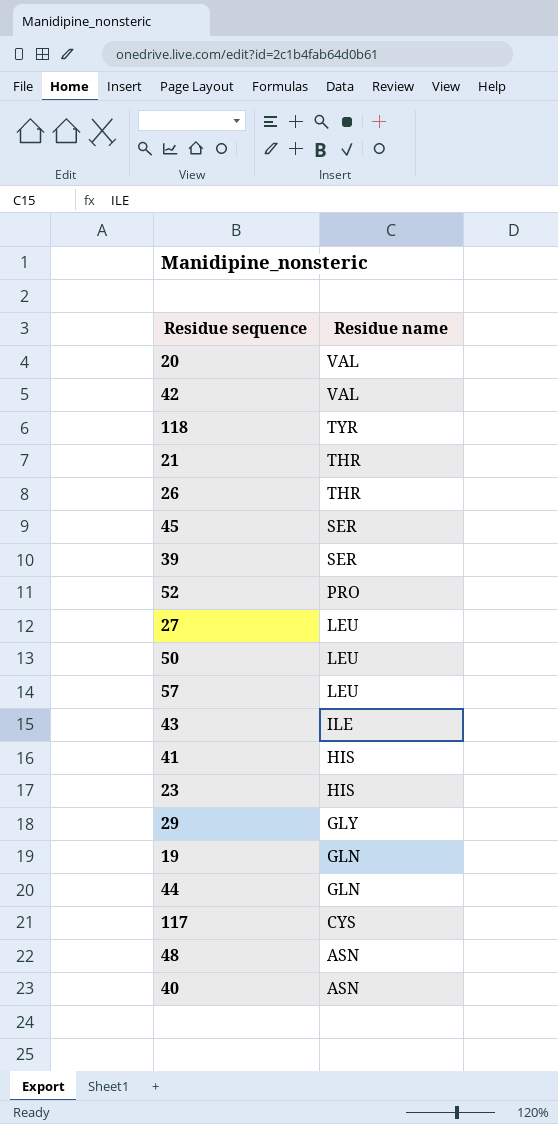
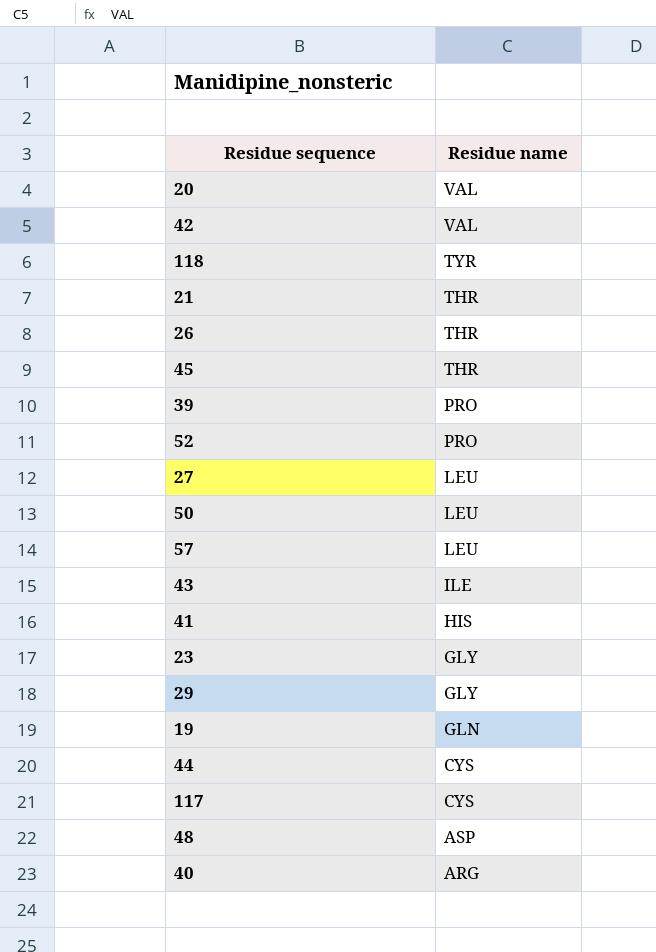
45 | Residue name: SER -> THR
39 | Residue name: SER -> PRO
23 | Residue name: HIS -> GLY
44 | Residue name: GLN -> CYS
48 | Residue name: ASN -> ASP
40 | Residue name: ASN -> ARG

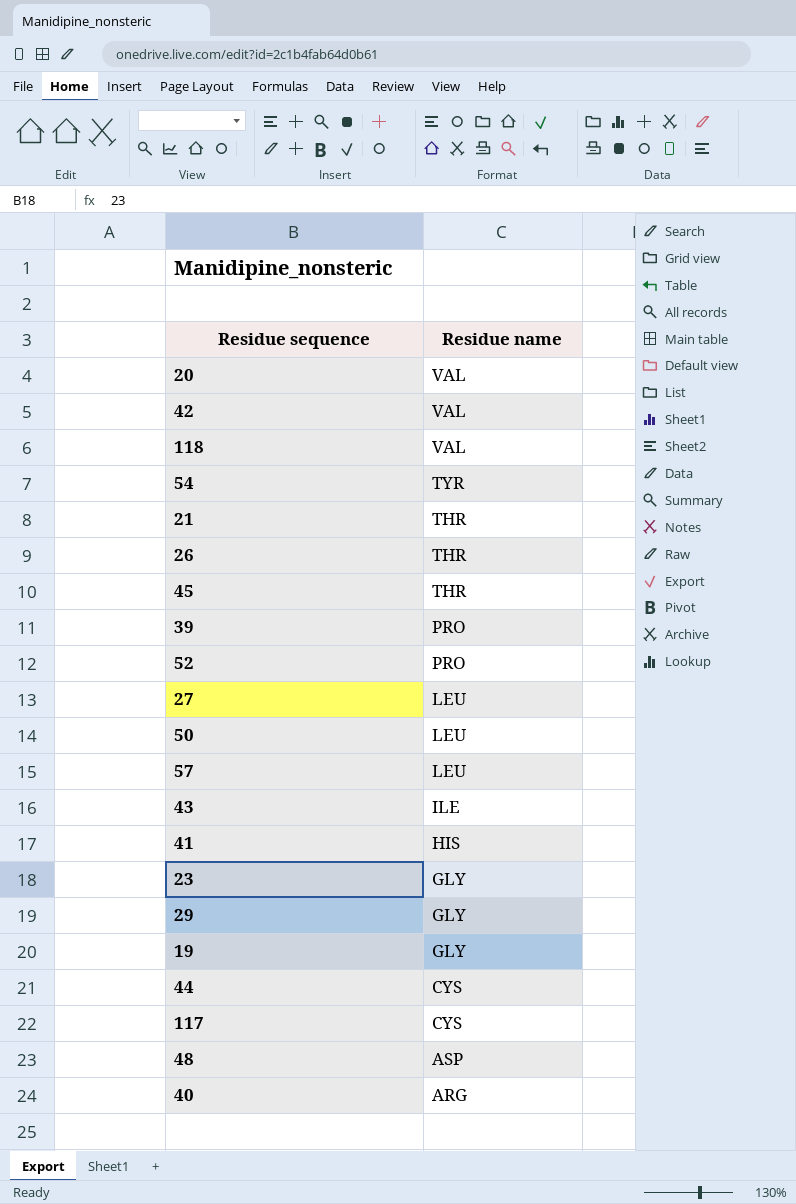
118 | Residue name: TYR -> VAL
row 54: none -> TYR
19 | Residue name: GLN -> GLY

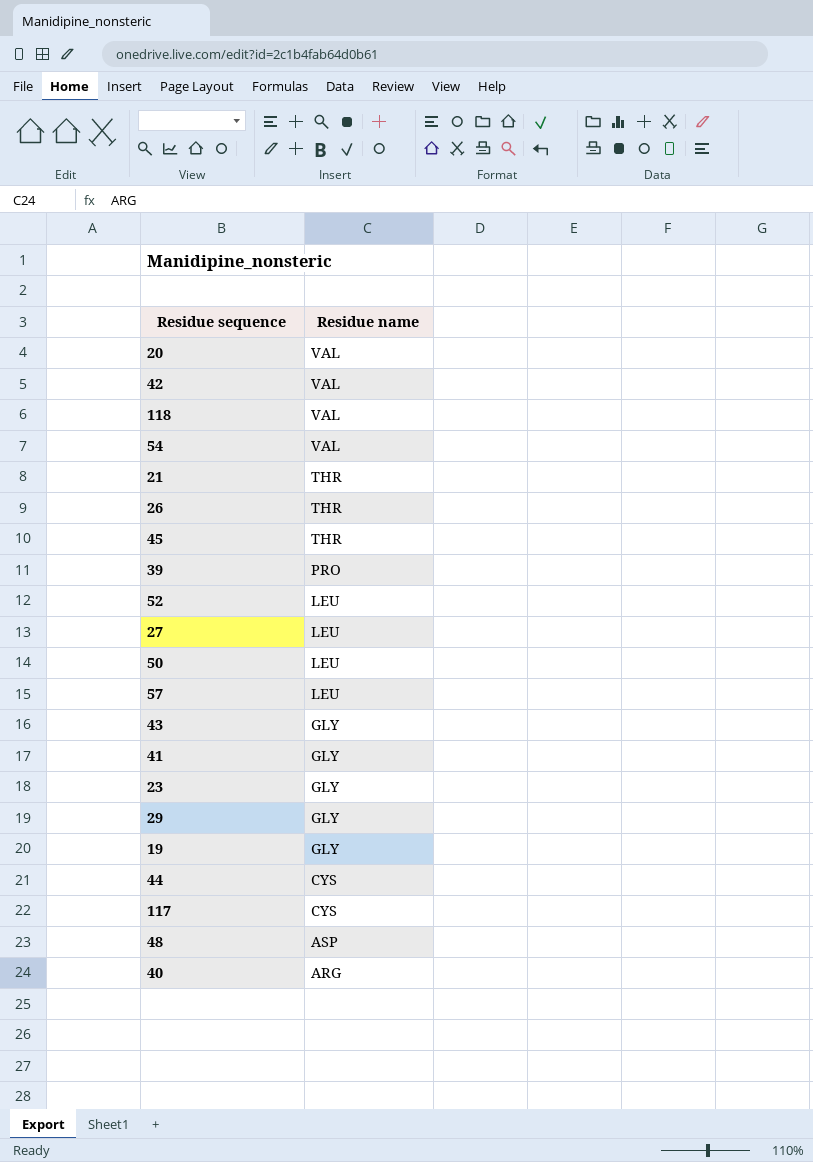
54 | Residue name: TYR -> VAL
52 | Residue name: PRO -> LEU
43 | Residue name: ILE -> GLY
41 | Residue name: HIS -> GLY

